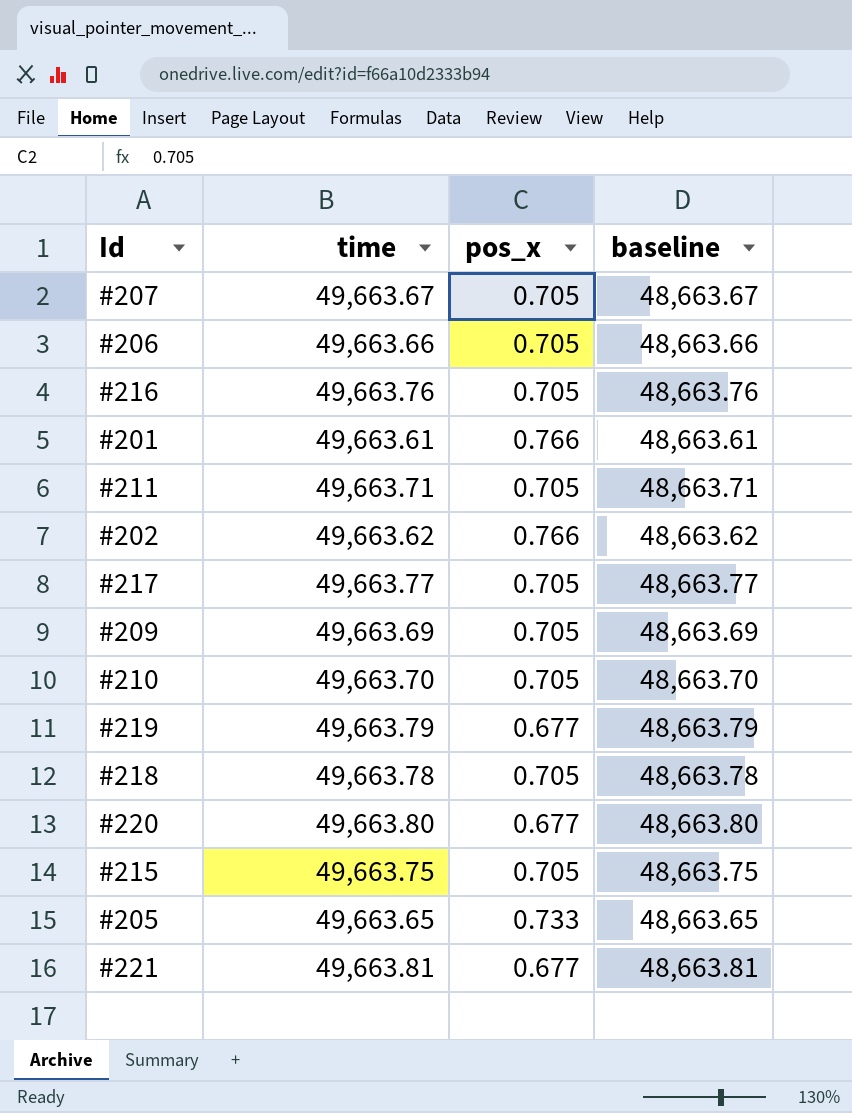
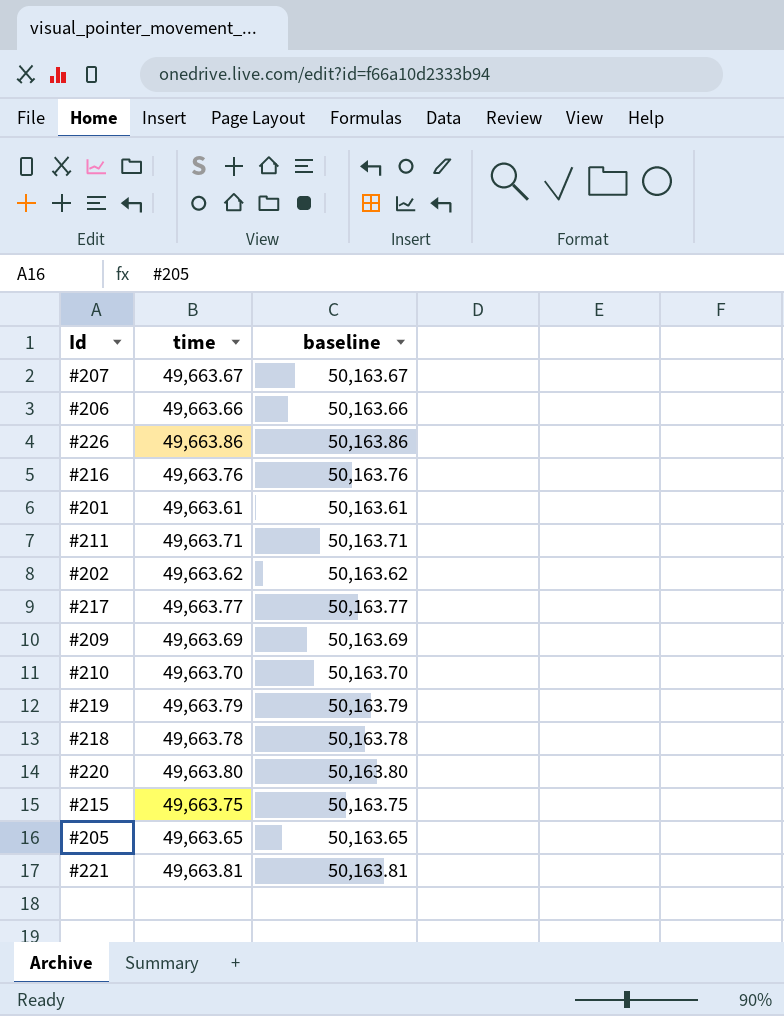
column pos_x | position: 3 -> none
column baseline | formula: [time] - 1000 -> [time] + 500
row #226: none -> 49,663.86 | 50,163.86

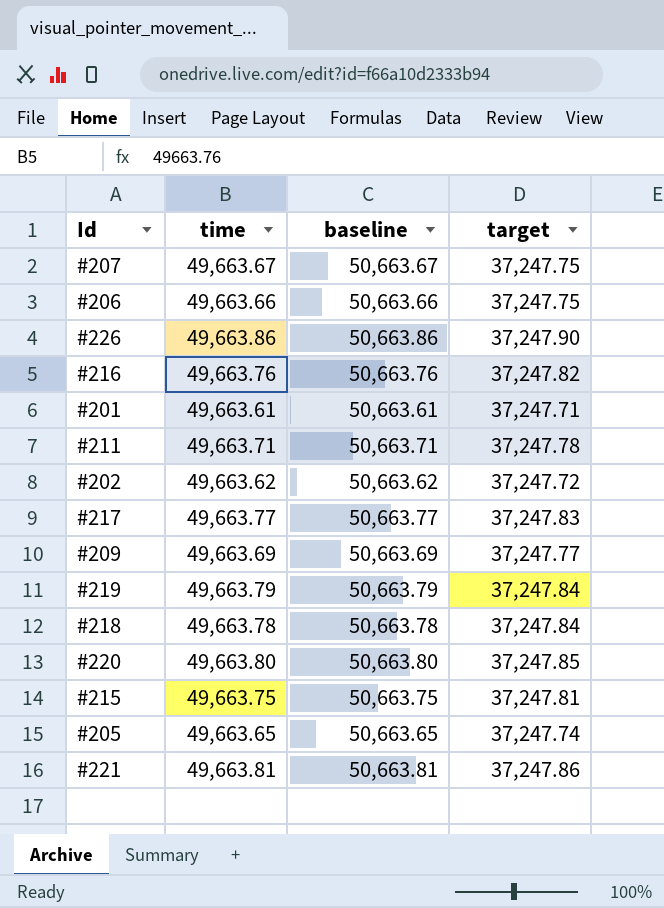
column baseline | formula: [time] + 500 -> [time] + 1000
column target | formula: none -> [time] * 0.75
row #210: 49,663.70 | 50,163.70 -> none

